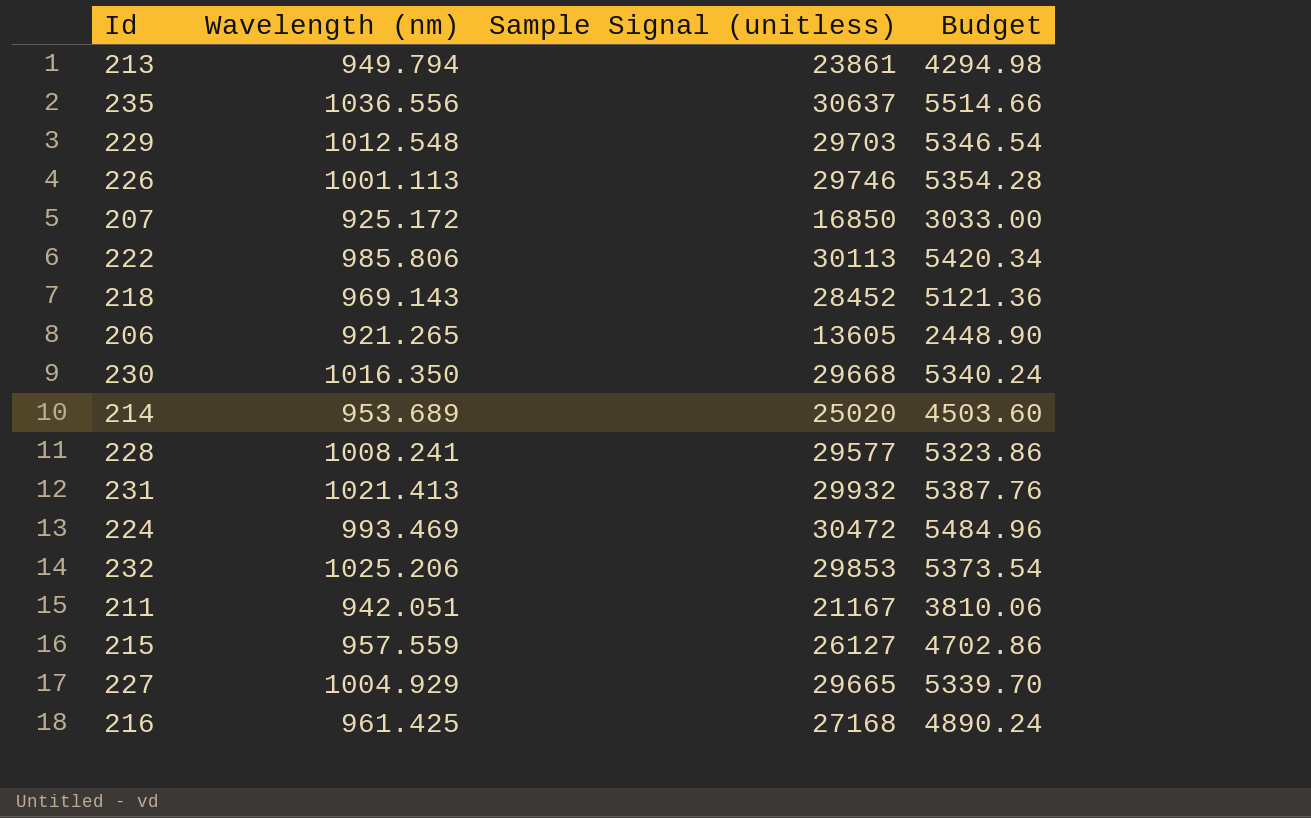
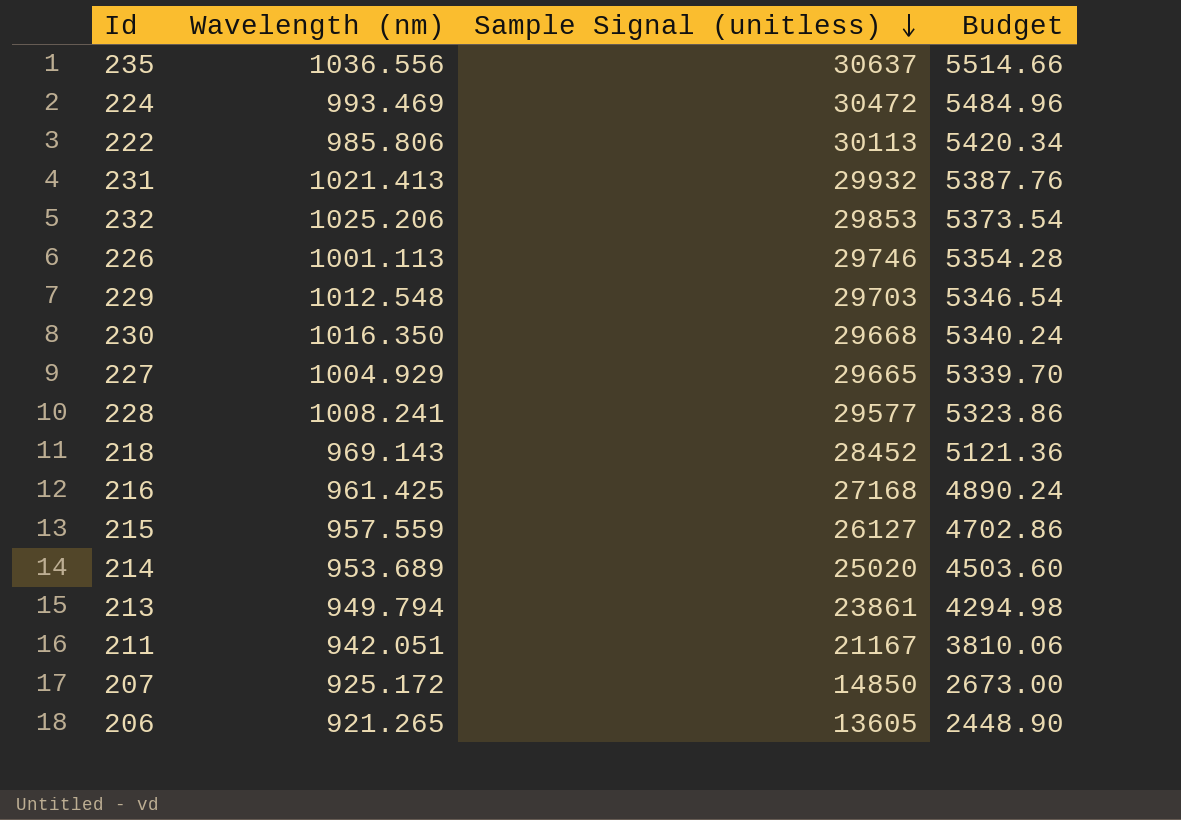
row order: none -> Sample Signal (unitless) descending
207 | Sample Signal (unitless): 16850 -> 14850
207 | Budget: 3033.00 -> 2673.00

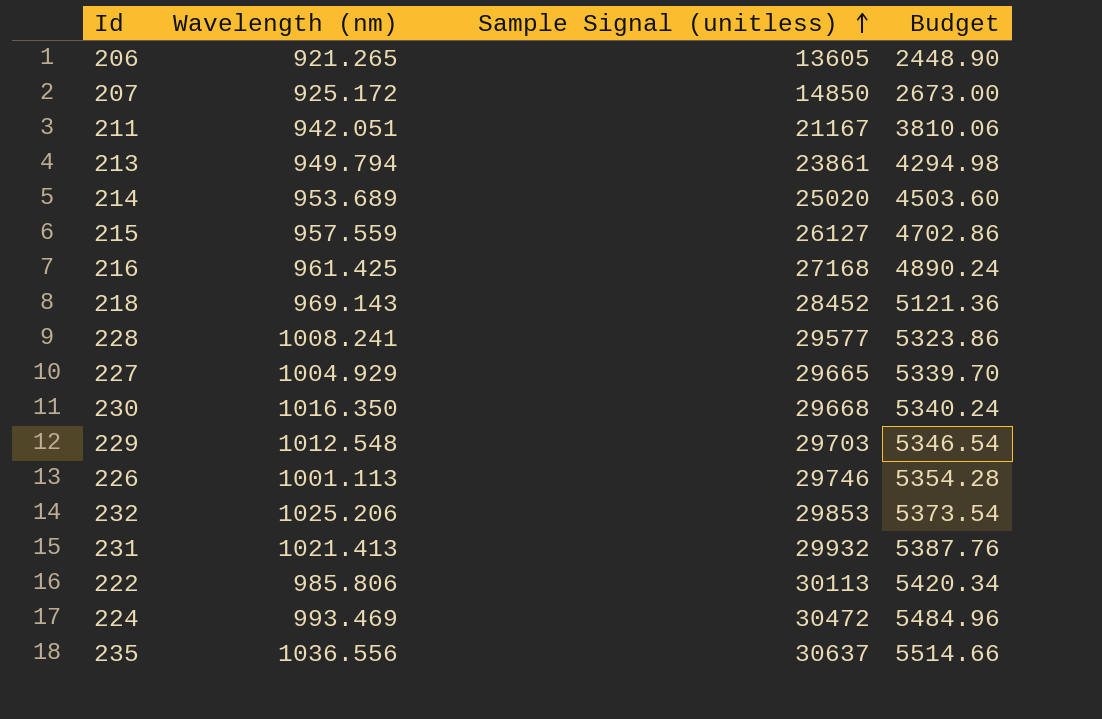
row order: Sample Signal (unitless) descending -> Sample Signal (unitless) ascending

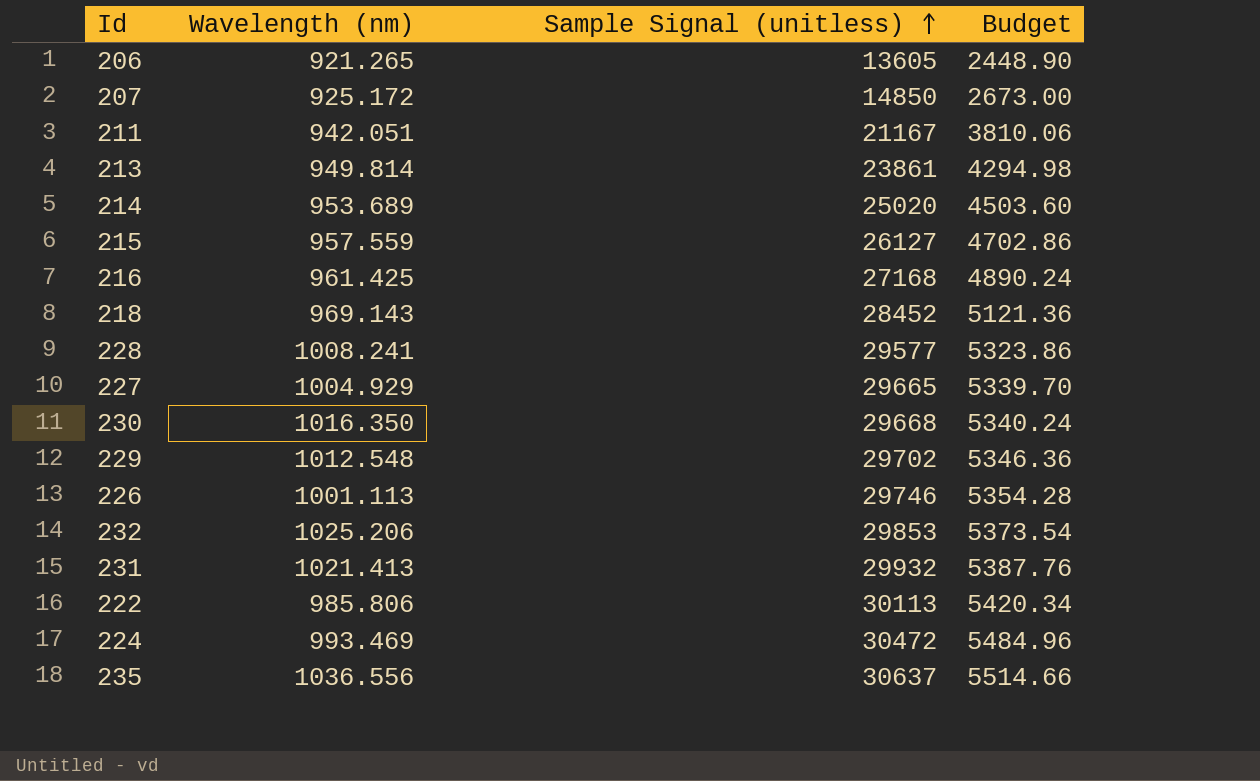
213 | Wavelength (nm): 949.794 -> 949.814
229 | Sample Signal (unitless): 29703 -> 29702
229 | Budget: 5346.54 -> 5346.36

